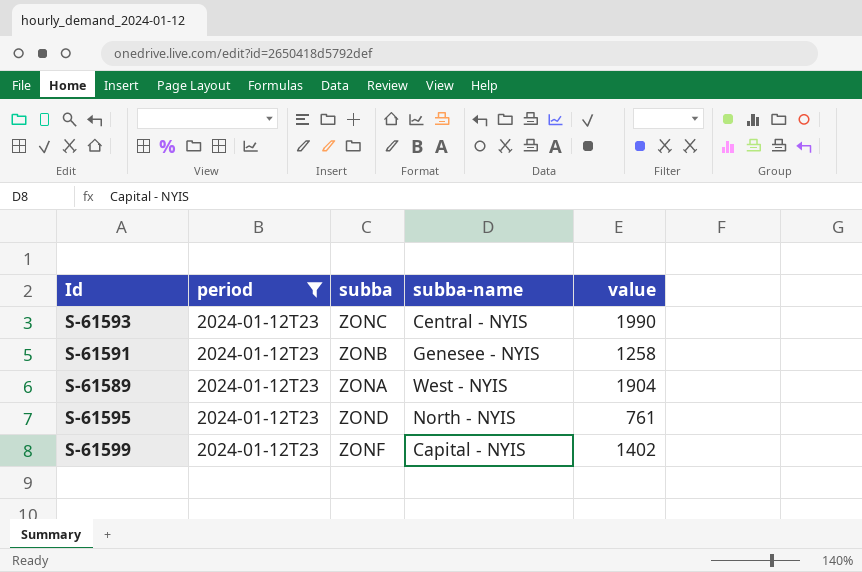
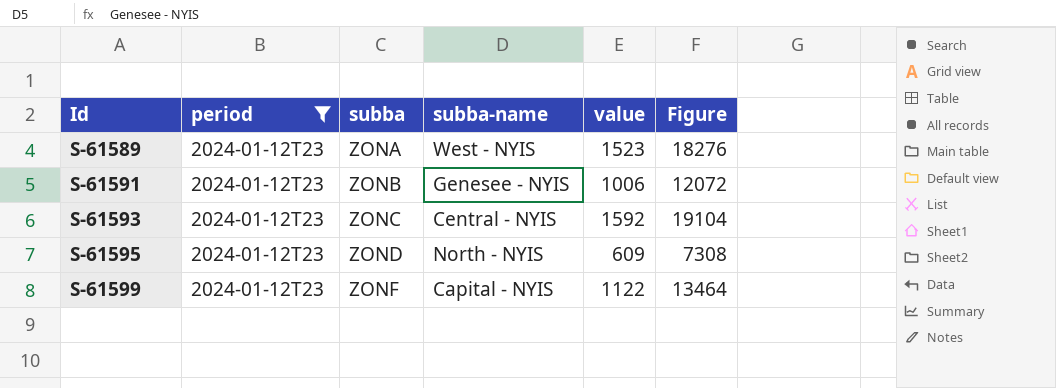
row order: none -> Id ascending
column Figure | formula: none -> [value] * 12
S-61589 | value: 1904 -> 1523
S-61591 | value: 1258 -> 1006
S-61593 | value: 1990 -> 1592
S-61595 | value: 761 -> 609
S-61599 | value: 1402 -> 1122

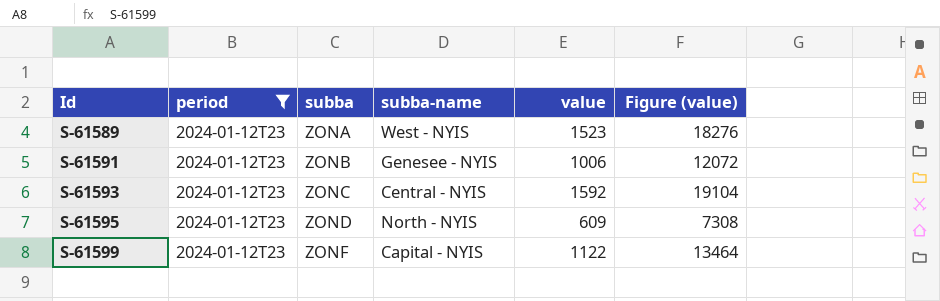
column name: Figure -> Figure (value)

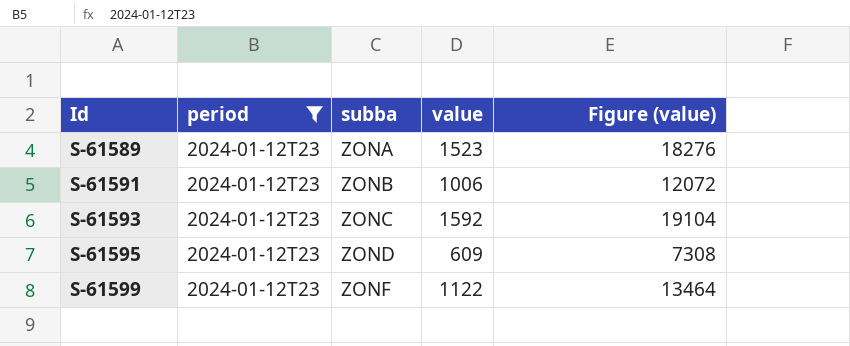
column subba-name | position: 4 -> none

